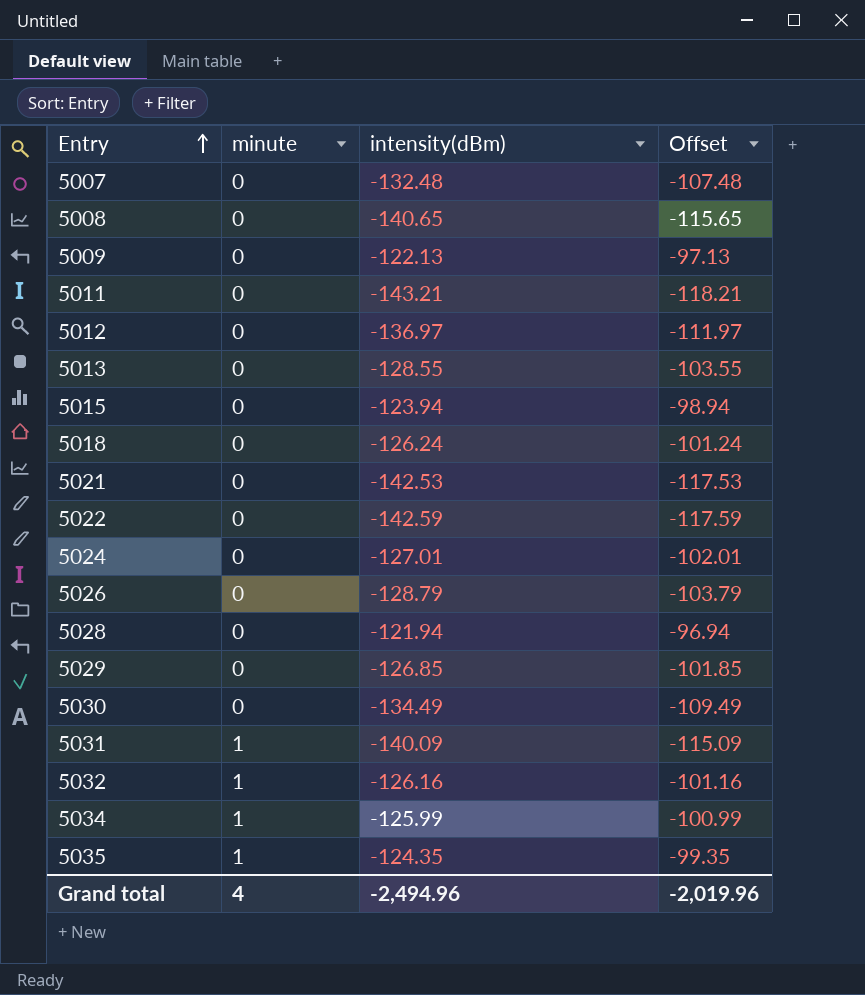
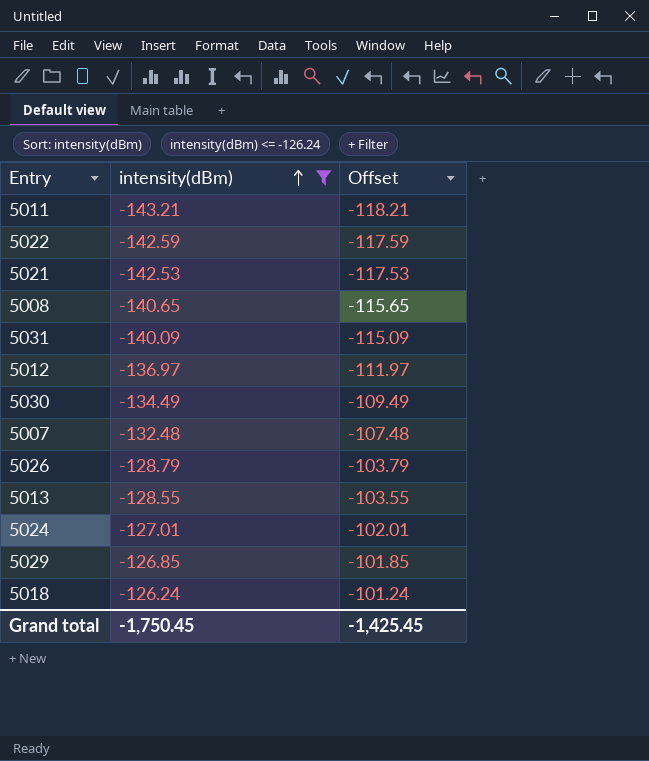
filter: none -> intensity(dBm) <= -126.24
row order: Entry ascending -> intensity(dBm) ascending
column minute | position: 2 -> none
Grand total | intensity(dBm): -2,494.96 -> -1,750.45
Grand total | Offset: -2,019.96 -> -1,425.45

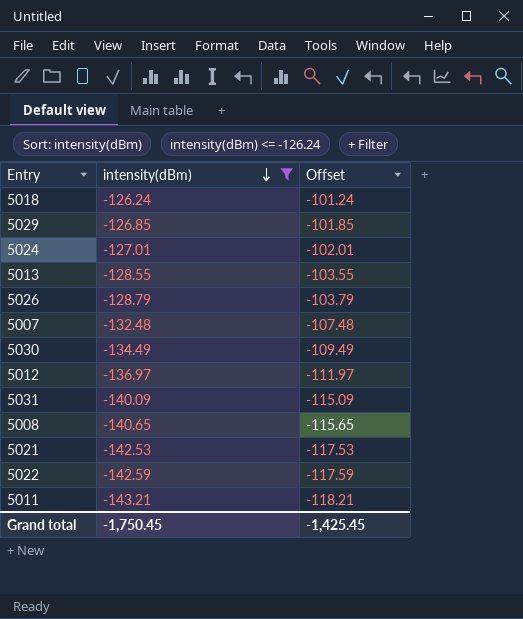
row order: intensity(dBm) ascending -> intensity(dBm) descending

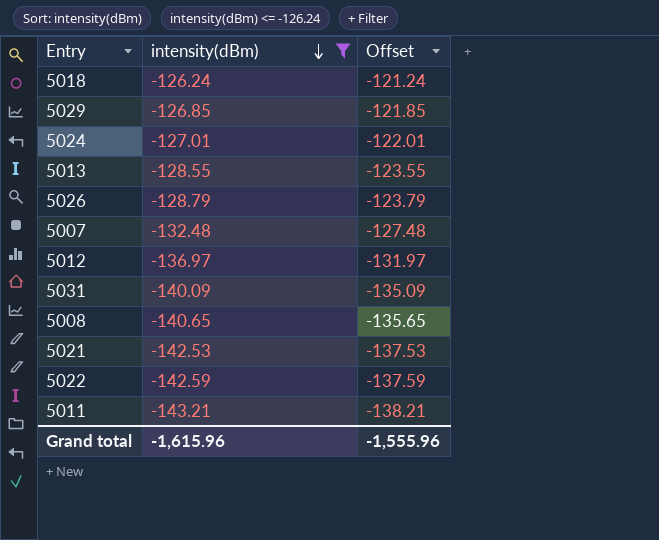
column Offset | formula: [intensity(dBm)] + 25 -> [intensity(dBm)] + 5
row 5030: -134.49 | -109.49 -> none
Grand total | intensity(dBm): -1,750.45 -> -1,615.96
Grand total | Offset: -1,425.45 -> -1,555.96

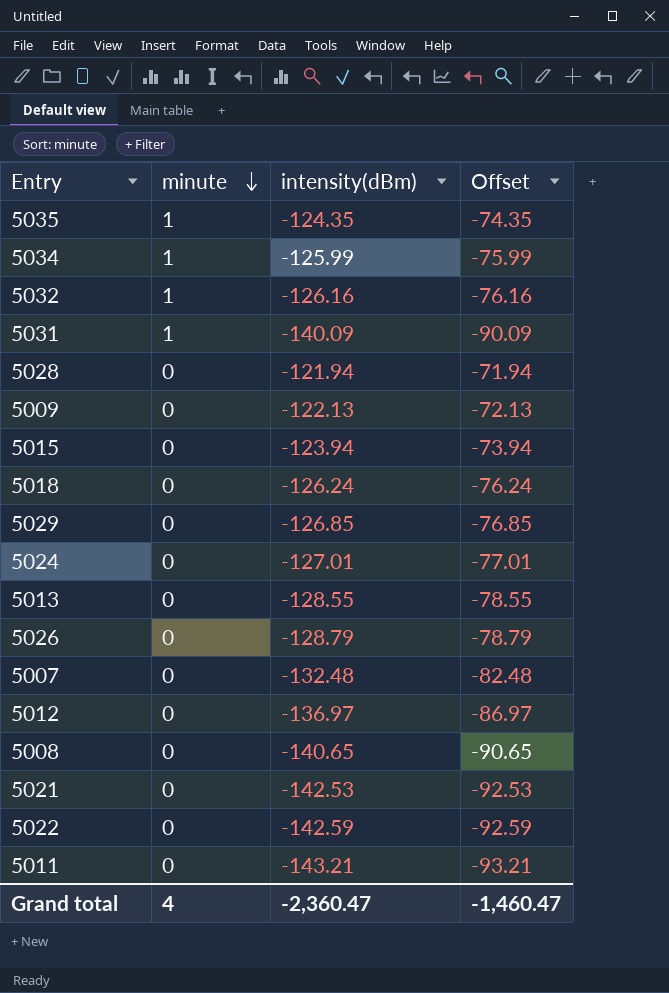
filter: intensity(dBm) <= -126.24 -> none
row order: intensity(dBm) descending -> minute descending
column minute | position: none -> 2
column Offset | formula: [intensity(dBm)] + 5 -> [intensity(dBm)] + 50
Grand total | intensity(dBm): -1,615.96 -> -2,360.47
Grand total | Offset: -1,555.96 -> -1,460.47

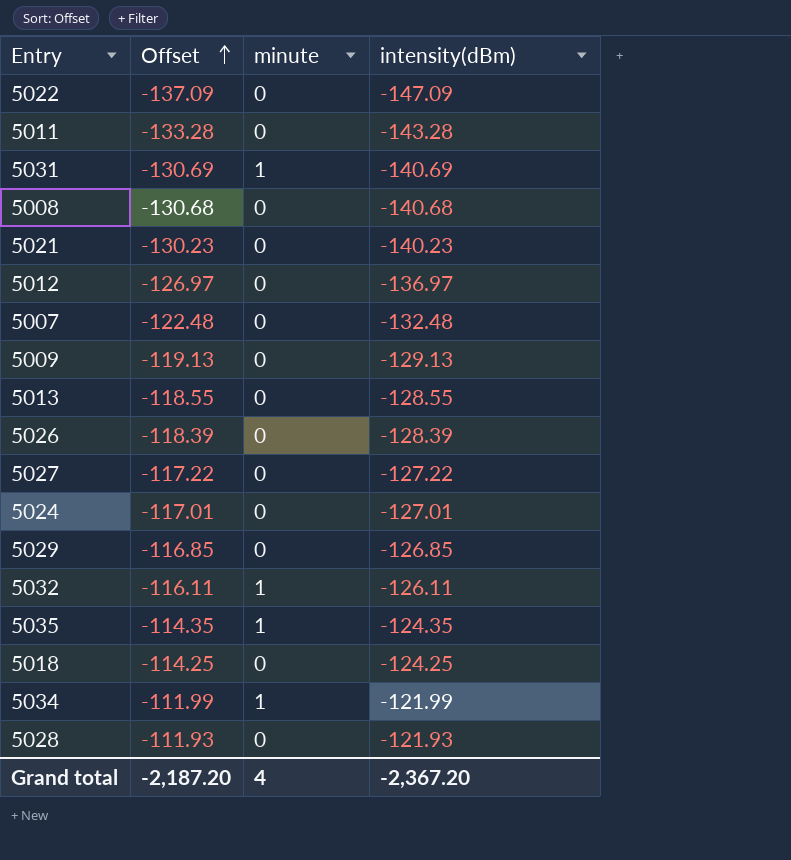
row order: minute descending -> Offset ascending
column Offset | formula: [intensity(dBm)] + 50 -> [intensity(dBm)] + 10
column Offset | position: 4 -> 2
row 5015: 0 | -123.94 | -73.94 -> none
5022 | intensity(dBm): -142.59 -> -147.09
5011 | intensity(dBm): -143.21 -> -143.28
5031 | intensity(dBm): -140.09 -> -140.69
5008 | intensity(dBm): -140.65 -> -140.68
5021 | intensity(dBm): -142.53 -> -140.23
5009 | intensity(dBm): -122.13 -> -129.13
5026 | intensity(dBm): -128.79 -> -128.39
row 5027: none -> -117.22 | 0 | -127.22
5032 | intensity(dBm): -126.16 -> -126.11
5018 | intensity(dBm): -126.24 -> -124.25
5034 | intensity(dBm): -125.99 -> -121.99
5028 | intensity(dBm): -121.94 -> -121.93
Grand total | Offset: -1,460.47 -> -2,187.20
Grand total | intensity(dBm): -2,360.47 -> -2,367.20

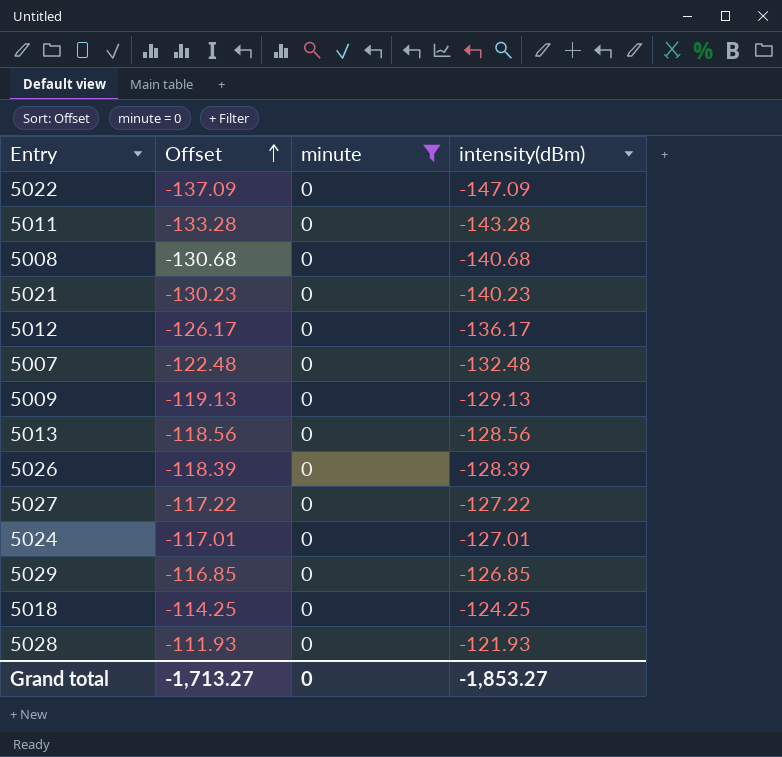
filter: none -> minute = 0
5012 | Offset: -126.97 -> -126.17
5012 | intensity(dBm): -136.97 -> -136.17
5013 | Offset: -118.55 -> -118.56
5013 | intensity(dBm): -128.55 -> -128.56
Grand total | Offset: -2,187.20 -> -1,713.27
Grand total | minute: 4 -> 0
Grand total | intensity(dBm): -2,367.20 -> -1,853.27

